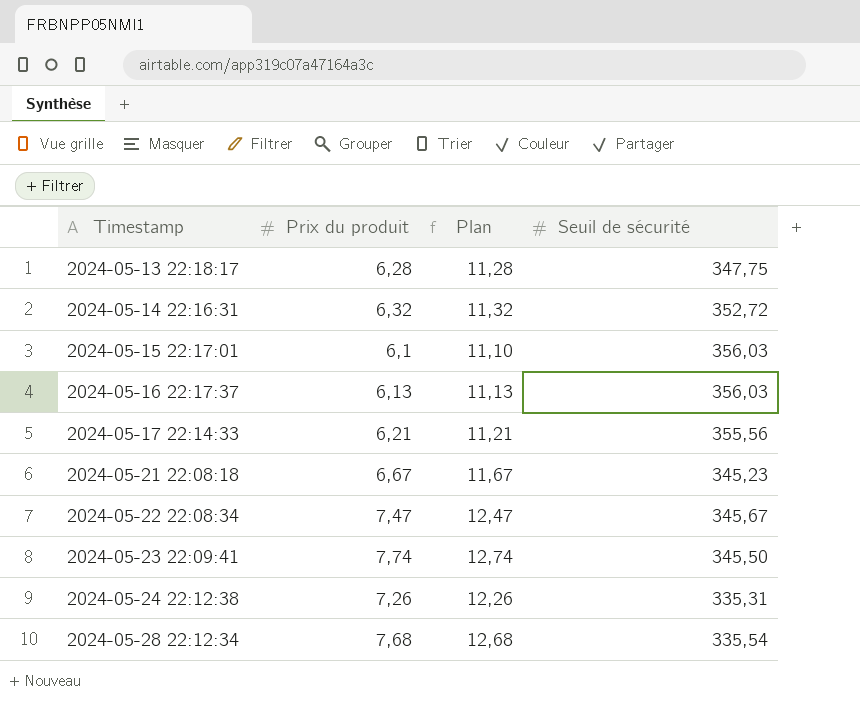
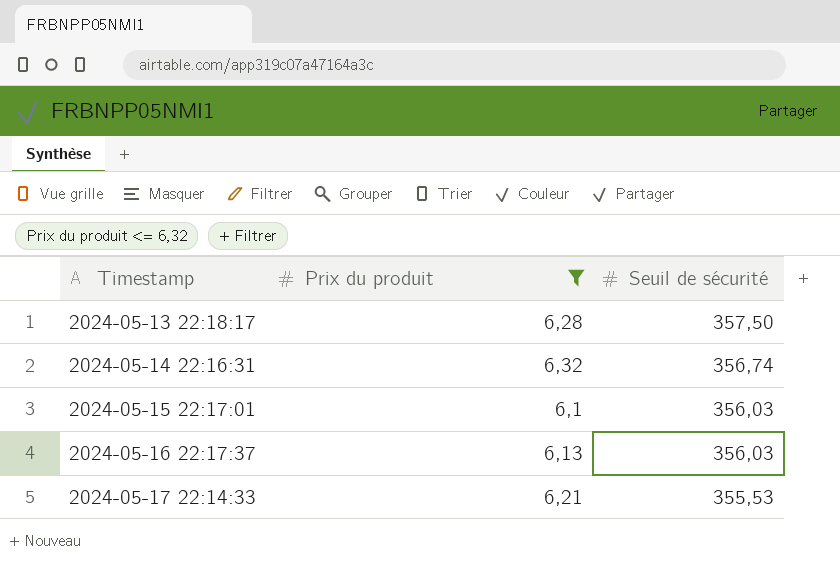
filter: none -> Prix du produit <= 6,32
column Plan | formula: [Prix du produit] + 5 -> none
2024-05-13 22:18:17 | Seuil de sécurité: 347,75 -> 357,50
2024-05-14 22:16:31 | Seuil de sécurité: 352,72 -> 356,74
2024-05-17 22:14:33 | Seuil de sécurité: 355,56 -> 355,53

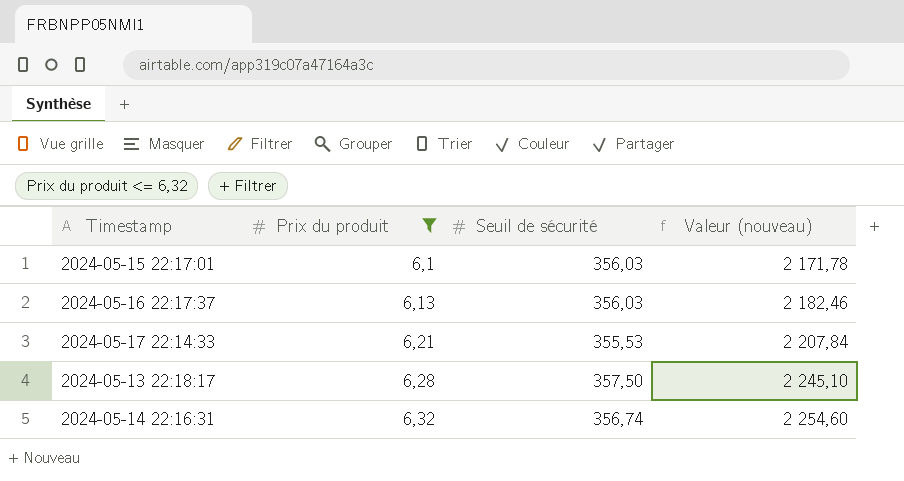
row order: Timestamp ascending -> Prix du produit ascending
column Valeur (nouveau) | formula: none -> [Prix du produit] * [Seuil de sécurité]

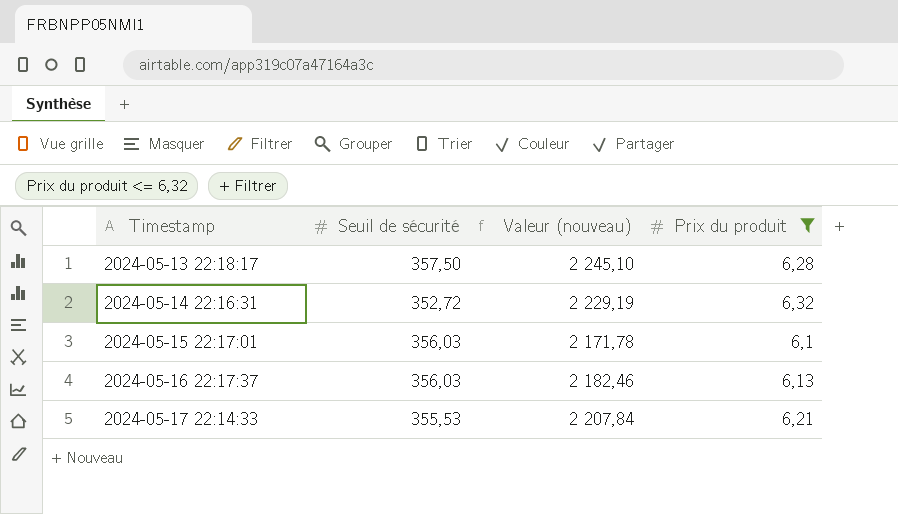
row order: Prix du produit ascending -> Timestamp ascending
column Prix du produit | position: 2 -> 4
2024-05-14 22:16:31 | Seuil de sécurité: 356,74 -> 352,72
2024-05-14 22:16:31 | Valeur (nouveau): 2 254,60 -> 2 229,19

